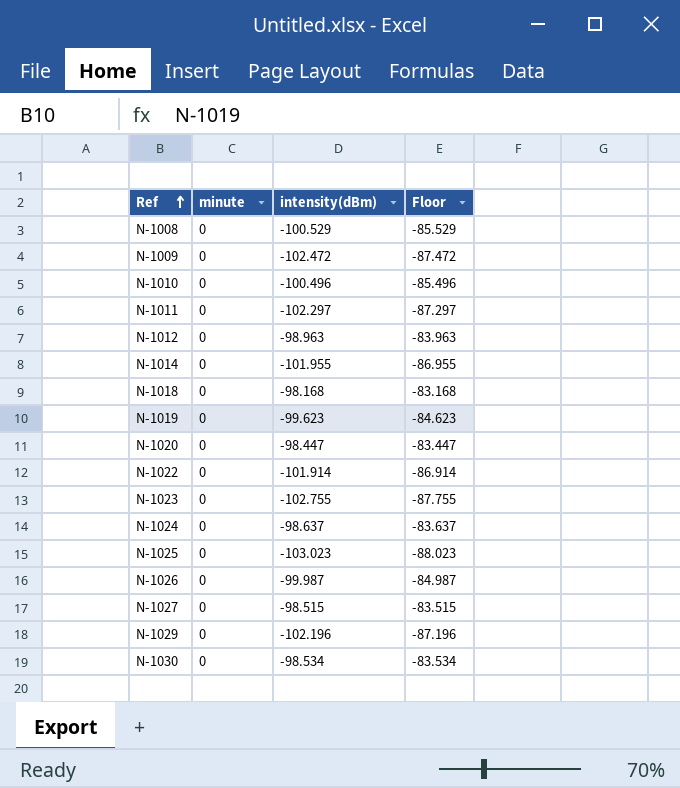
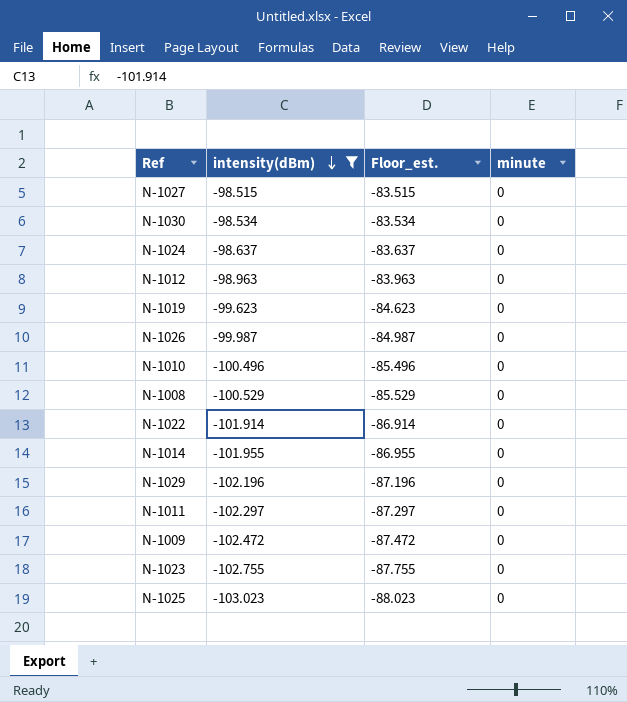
filter: none -> intensity(dBm) <= -98.515
row order: Ref ascending -> intensity(dBm) descending
column name: Floor -> Floor_est.
column minute | position: 2 -> 4

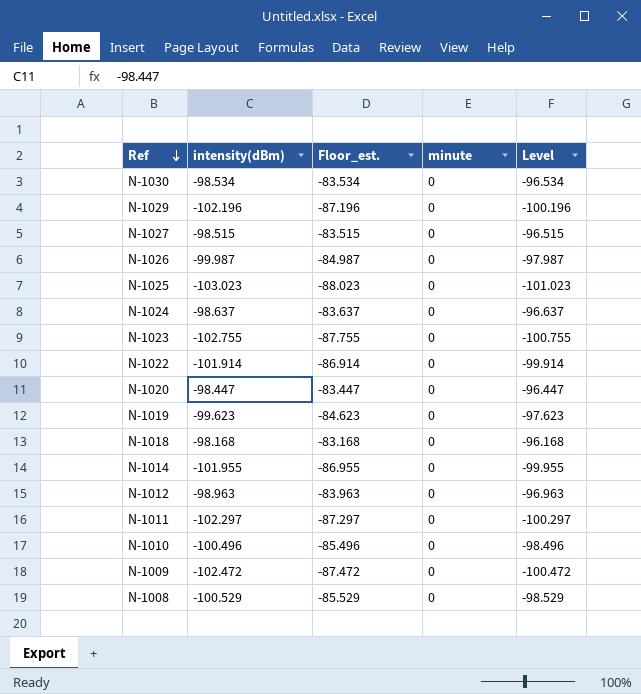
filter: intensity(dBm) <= -98.515 -> none
row order: intensity(dBm) descending -> Ref descending
column Level | formula: none -> [intensity(dBm)] + 2

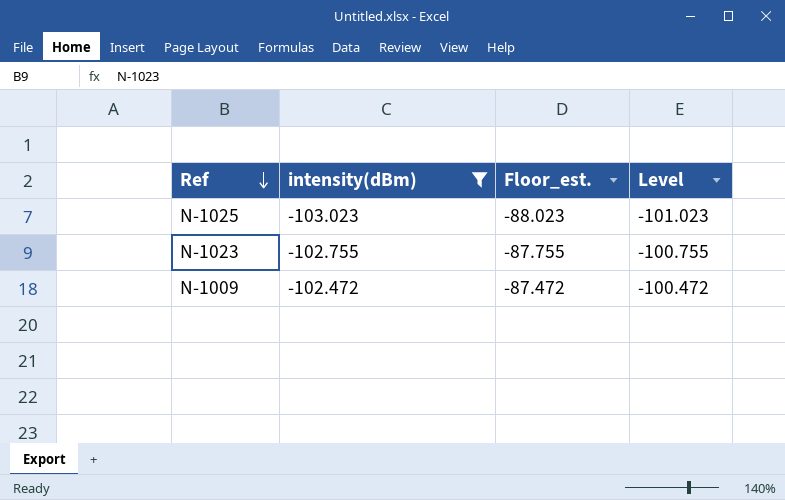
filter: none -> intensity(dBm) <= -102.472
column minute | position: 4 -> none

